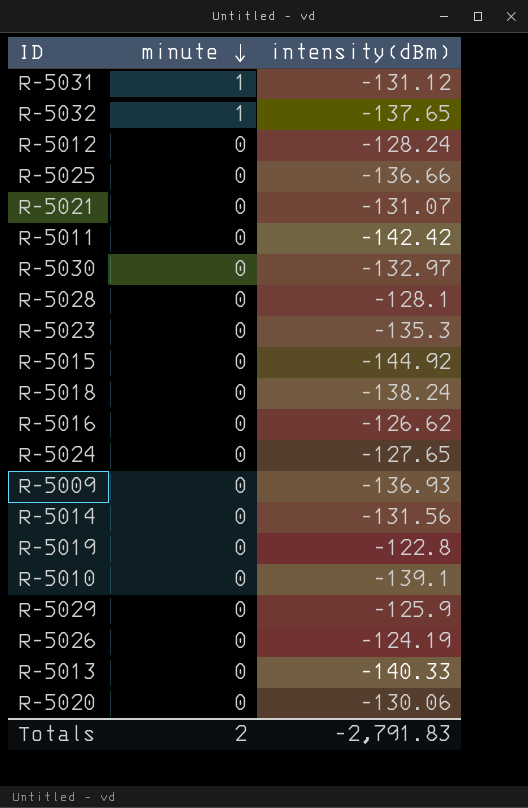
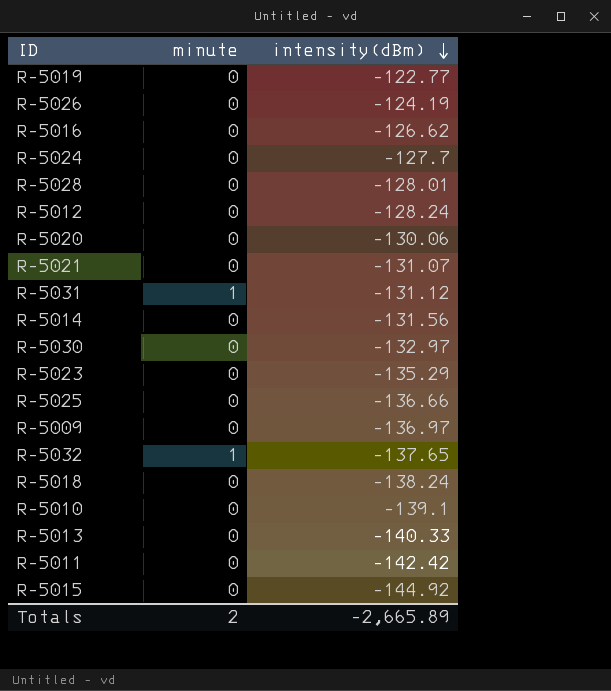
row order: minute descending -> intensity(dBm) descending
row R-5029: 0 | -125.9 -> none
R-5019 | intensity(dBm): -122.8 -> -122.77
R-5024 | intensity(dBm): -127.65 -> -127.7
R-5028 | intensity(dBm): -128.1 -> -128.01
R-5023 | intensity(dBm): -135.3 -> -135.29
R-5009 | intensity(dBm): -136.93 -> -136.97
Totals | intensity(dBm): -2,791.83 -> -2,665.89

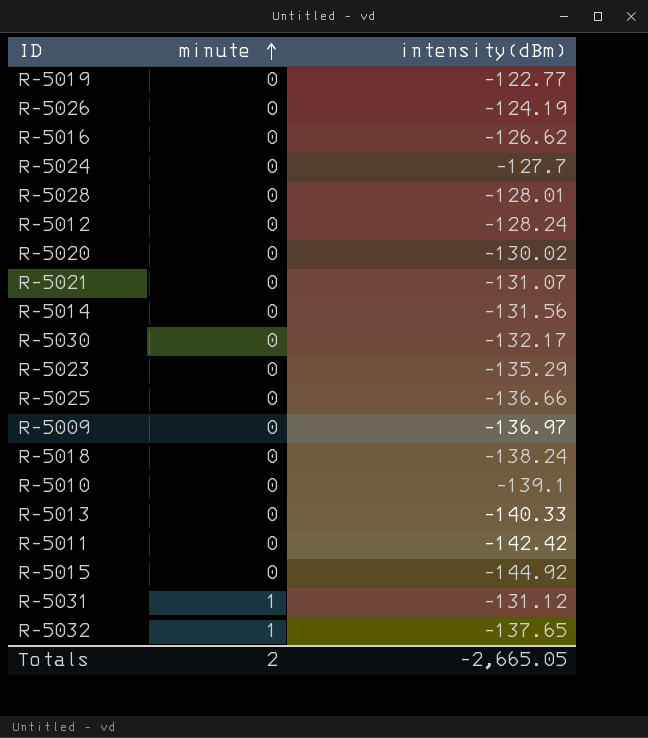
row order: intensity(dBm) descending -> minute ascending
R-5020 | intensity(dBm): -130.06 -> -130.02
R-5030 | intensity(dBm): -132.97 -> -132.17
Totals | intensity(dBm): -2,665.89 -> -2,665.05

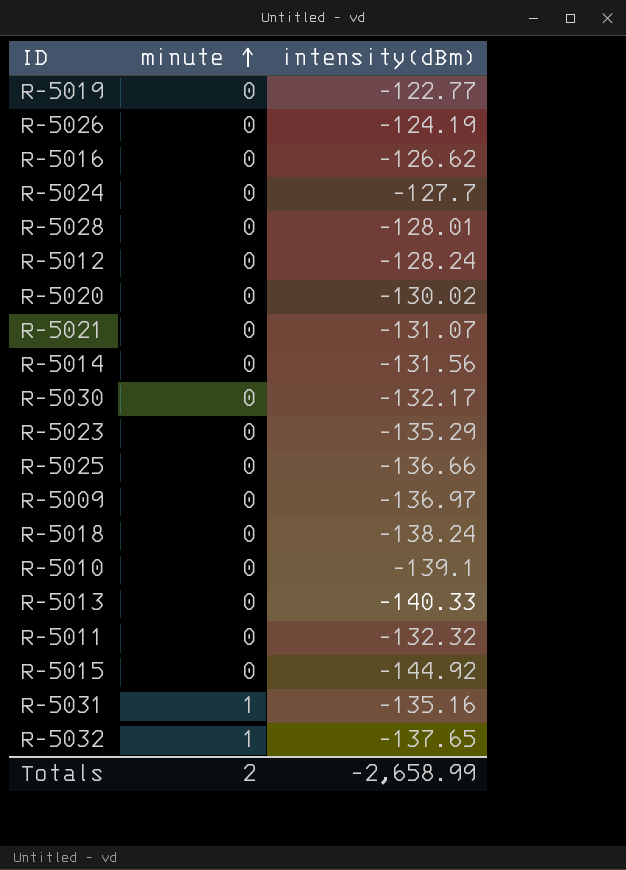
R-5011 | intensity(dBm): -142.42 -> -132.32
R-5031 | intensity(dBm): -131.12 -> -135.16
Totals | intensity(dBm): -2,665.05 -> -2,658.99

